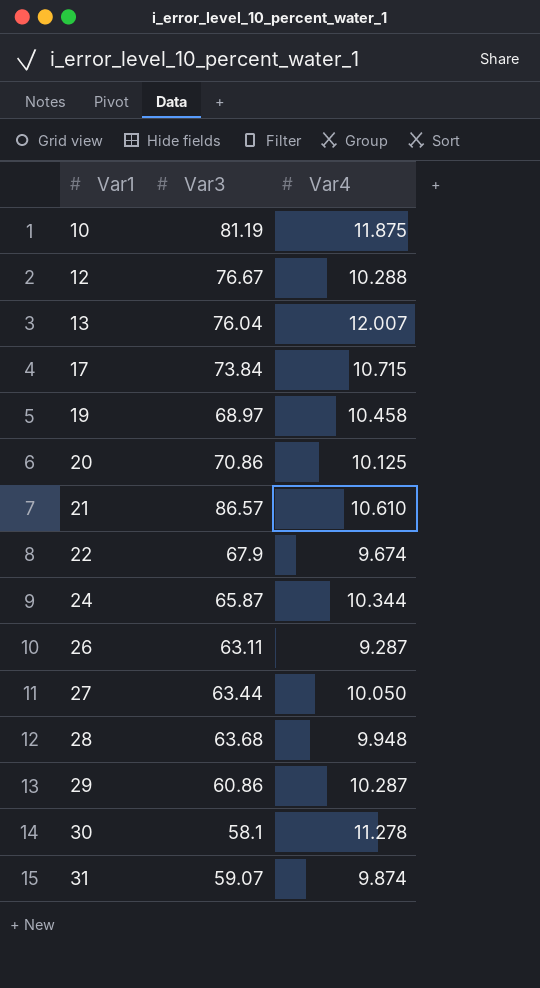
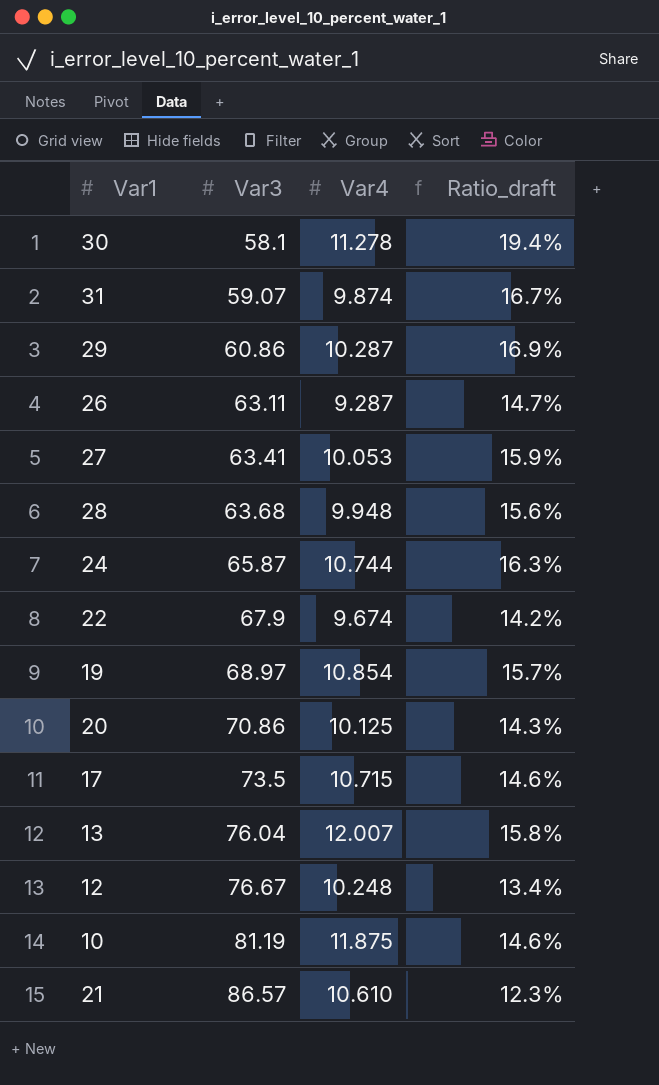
row order: Var1 ascending -> Var3 ascending
column Ratio_draft | formula: none -> [Var4] / [Var3]
27 | Var3: 63.44 -> 63.41
27 | Var4: 10.050 -> 10.053
24 | Var4: 10.344 -> 10.744
19 | Var4: 10.458 -> 10.854
17 | Var3: 73.84 -> 73.5
12 | Var4: 10.288 -> 10.248

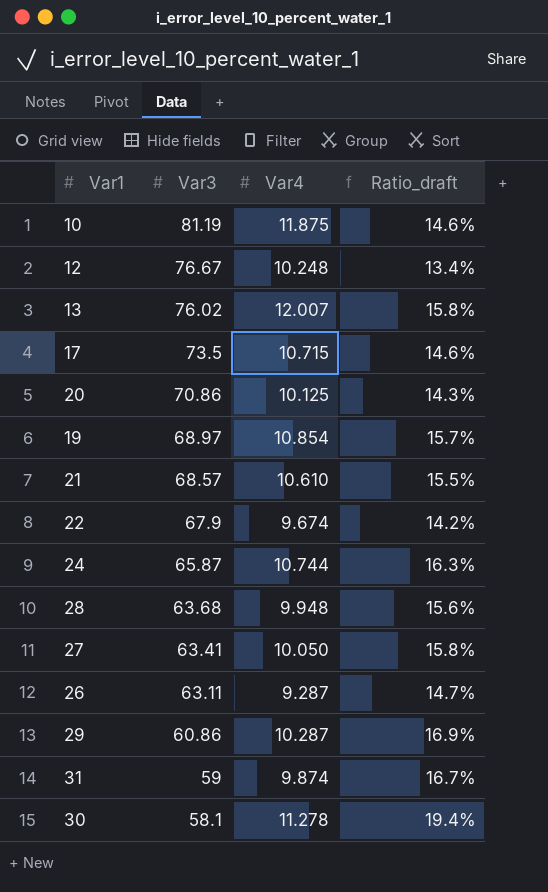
row order: Var3 ascending -> Var3 descending
13 | Var3: 76.04 -> 76.02
21 | Var3: 86.57 -> 68.57
21 | Ratio_draft: 12.3% -> 15.5%
27 | Var4: 10.053 -> 10.050
27 | Ratio_draft: 15.9% -> 15.8%
31 | Var3: 59.07 -> 59

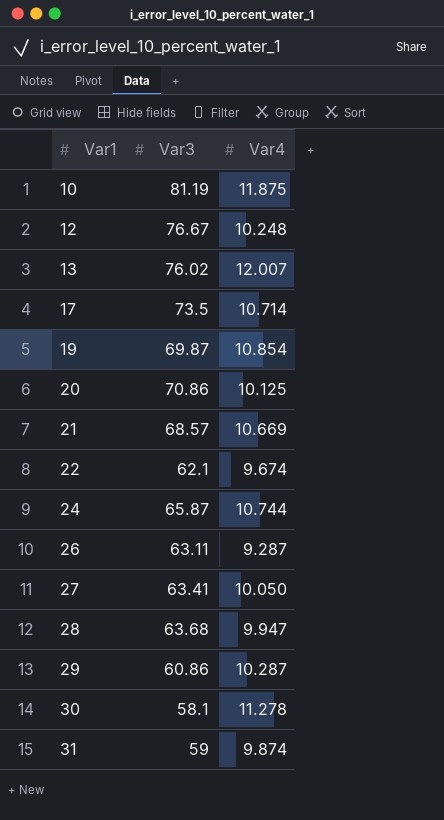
row order: Var3 descending -> Var1 ascending
column Ratio_draft | formula: [Var4] / [Var3] -> none
17 | Var4: 10.715 -> 10.714
19 | Var3: 68.97 -> 69.87
21 | Var4: 10.610 -> 10.669
22 | Var3: 67.9 -> 62.1
28 | Var4: 9.948 -> 9.947

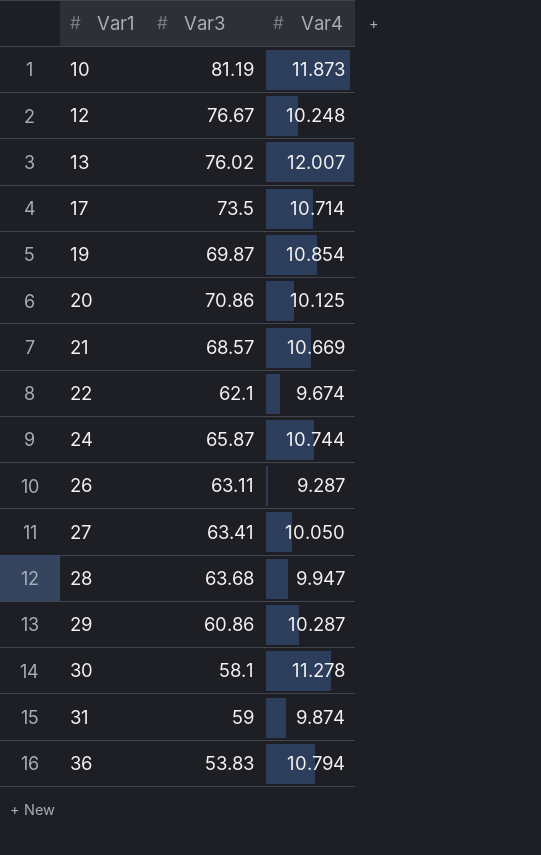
10 | Var4: 11.875 -> 11.873
row 36: none -> 53.83 | 10.794

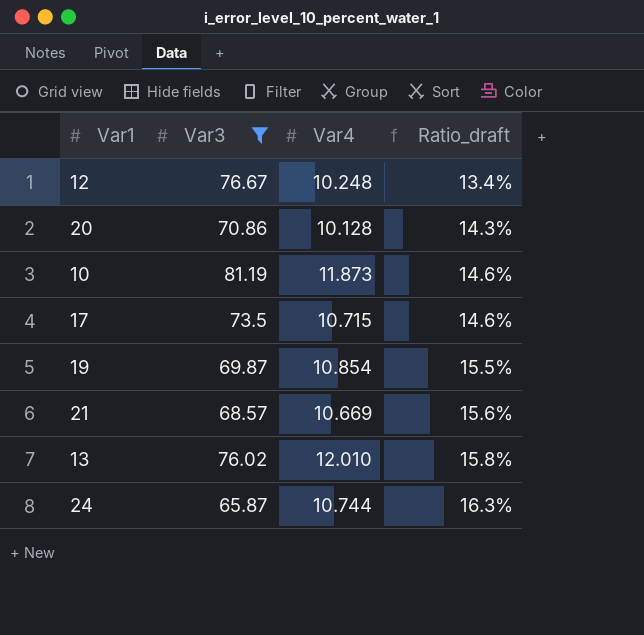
filter: none -> Var3 >= 65.87
row order: Var1 ascending -> Ratio_draft ascending
column Ratio_draft | formula: none -> [Var4] / [Var3]
20 | Var4: 10.125 -> 10.128
17 | Var4: 10.714 -> 10.715
13 | Var4: 12.007 -> 12.010

